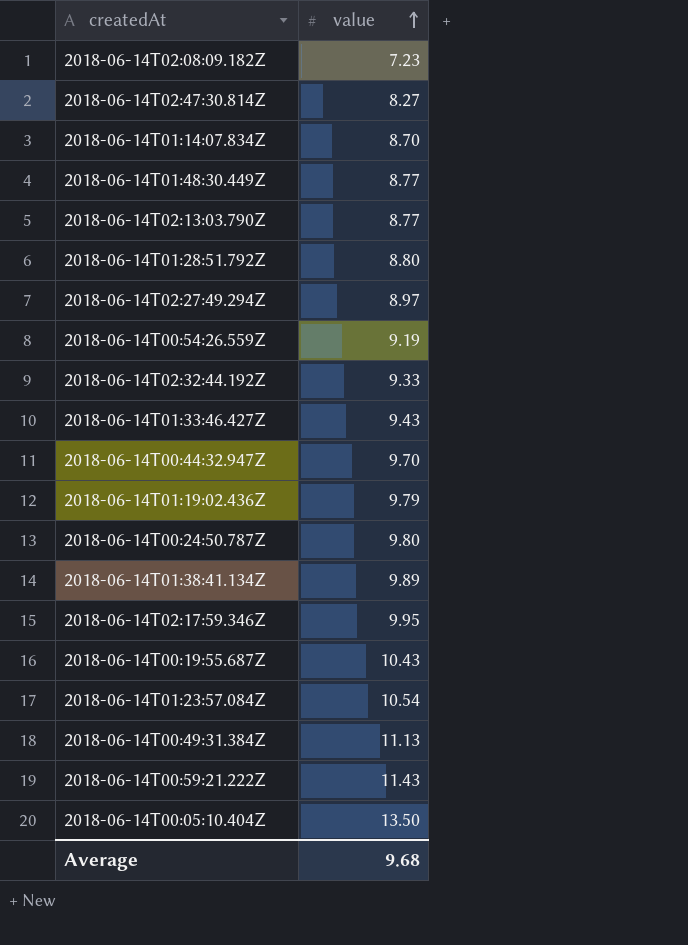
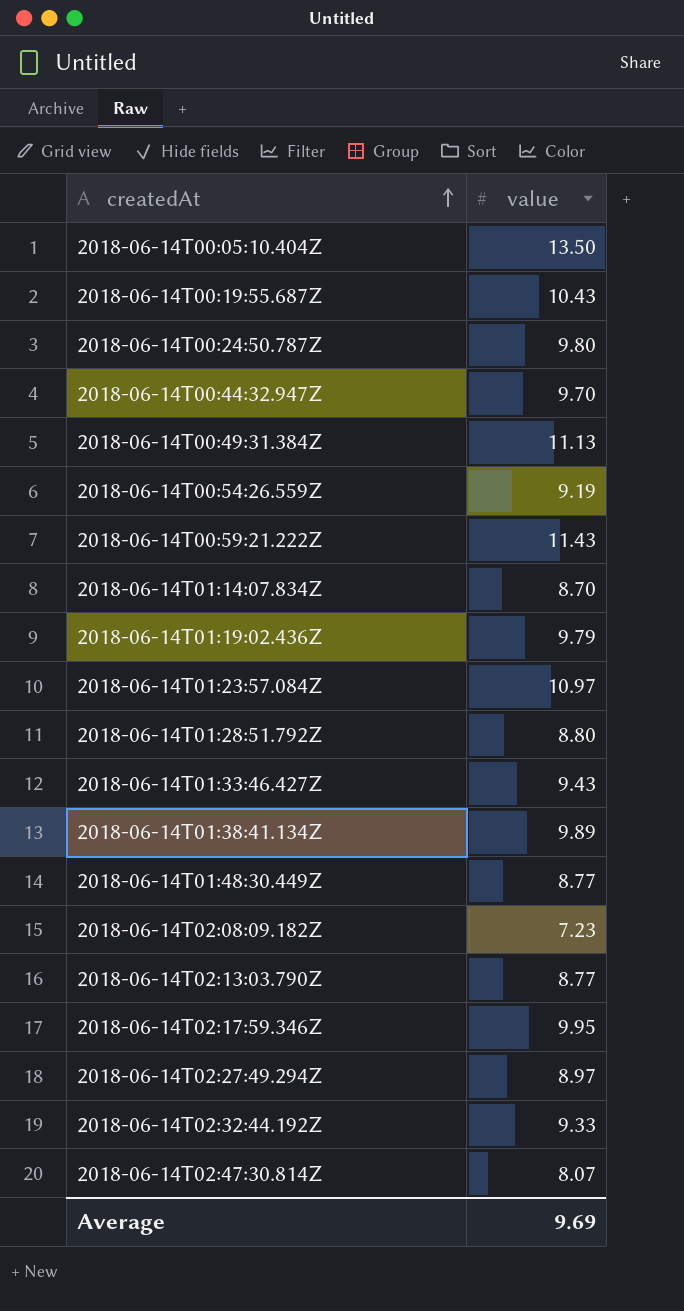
row order: value ascending -> createdAt ascending
2018-06-14T01:23:57.084Z | value: 10.54 -> 10.97
2018-06-14T02:47:30.814Z | value: 8.27 -> 8.07
Average | value: 9.68 -> 9.69

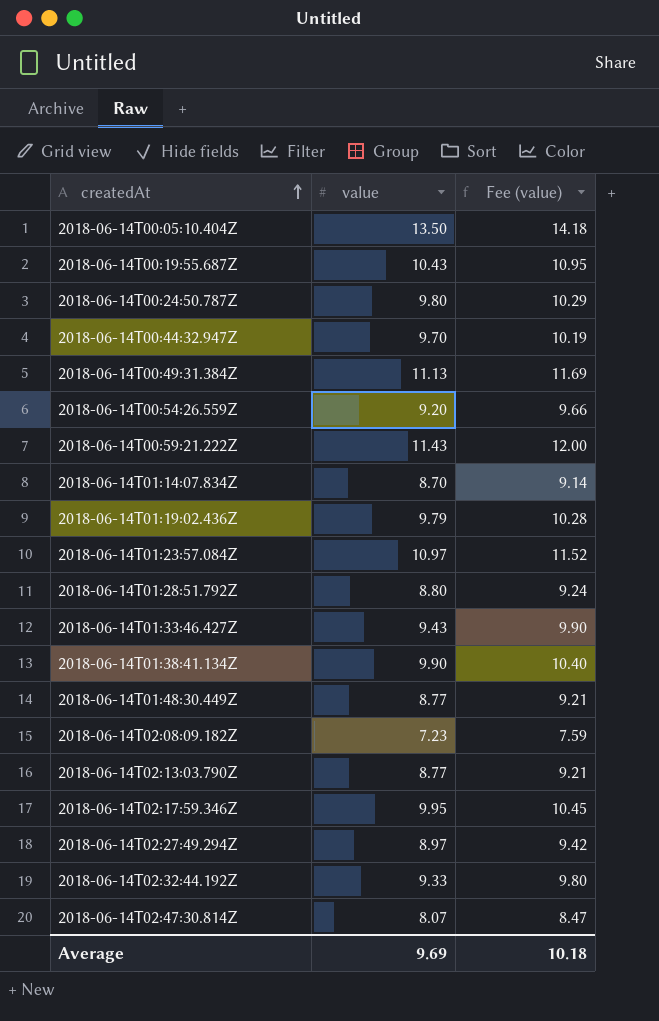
column Fee (value) | formula: none -> [value] * 1.05
2018-06-14T00:54:26.559Z | value: 9.19 -> 9.20
2018-06-14T01:38:41.134Z | value: 9.89 -> 9.90

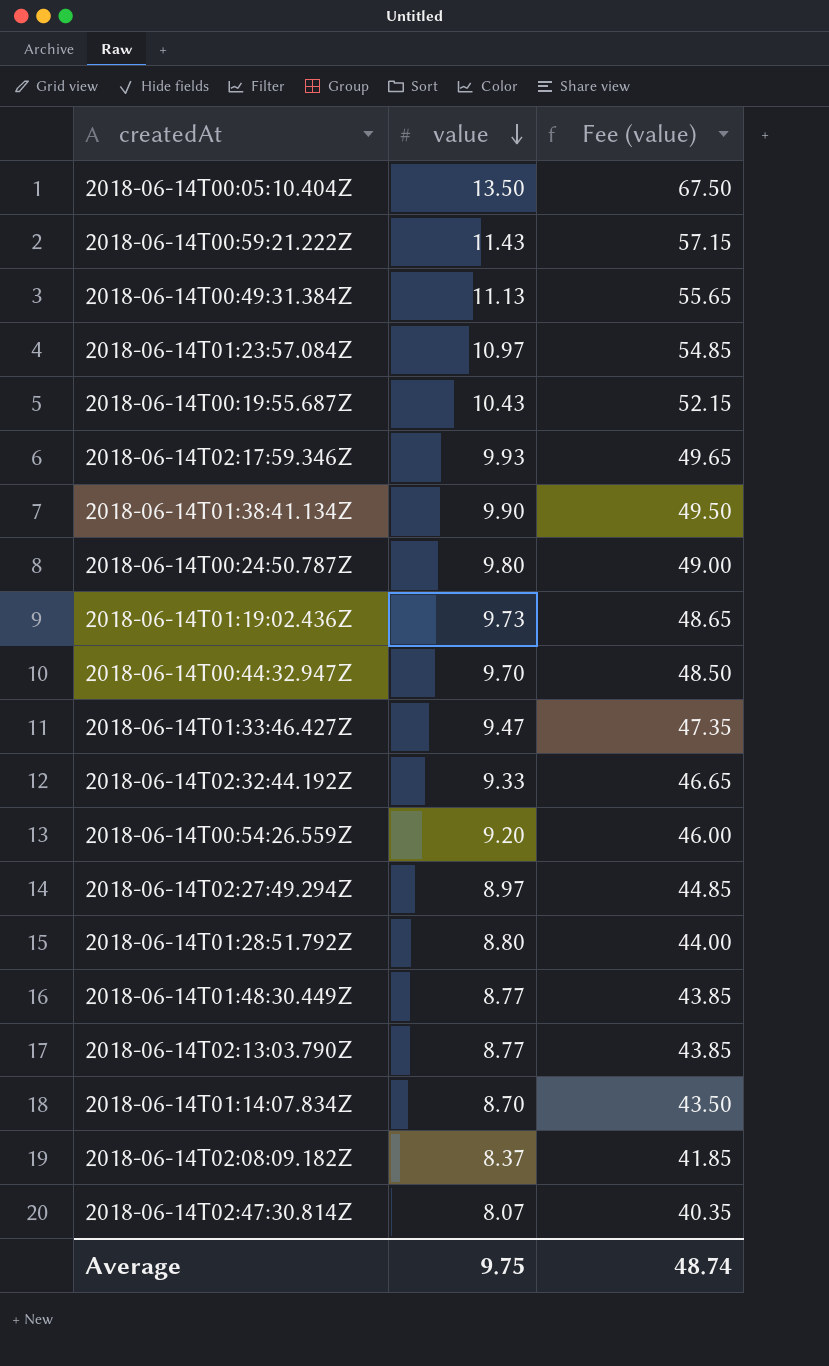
row order: createdAt ascending -> value descending
column Fee (value) | formula: [value] * 1.05 -> [value] * 5
2018-06-14T02:17:59.346Z | value: 9.95 -> 9.93
2018-06-14T01:19:02.436Z | value: 9.79 -> 9.73
2018-06-14T01:33:46.427Z | value: 9.43 -> 9.47
2018-06-14T02:08:09.182Z | value: 7.23 -> 8.37
Average | value: 9.69 -> 9.75
Average | Fee (value): 10.18 -> 48.74

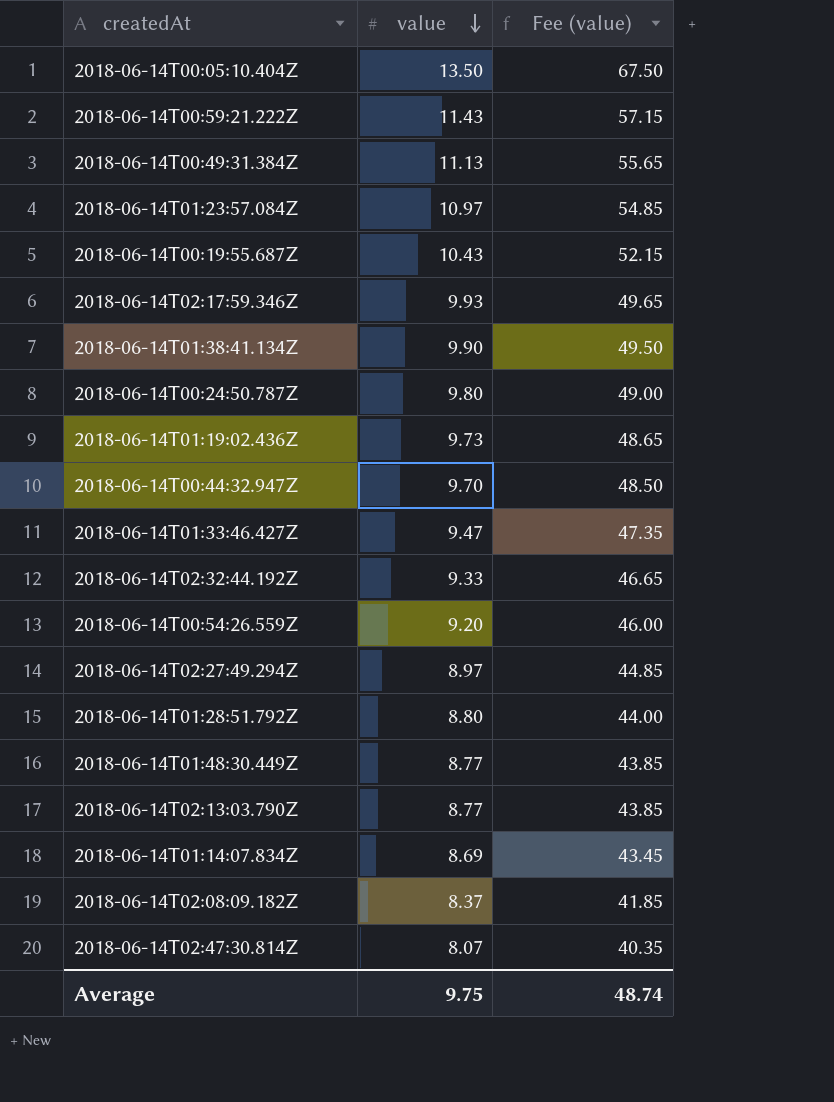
2018-06-14T01:14:07.834Z | value: 8.70 -> 8.69
2018-06-14T01:14:07.834Z | Fee (value): 43.50 -> 43.45

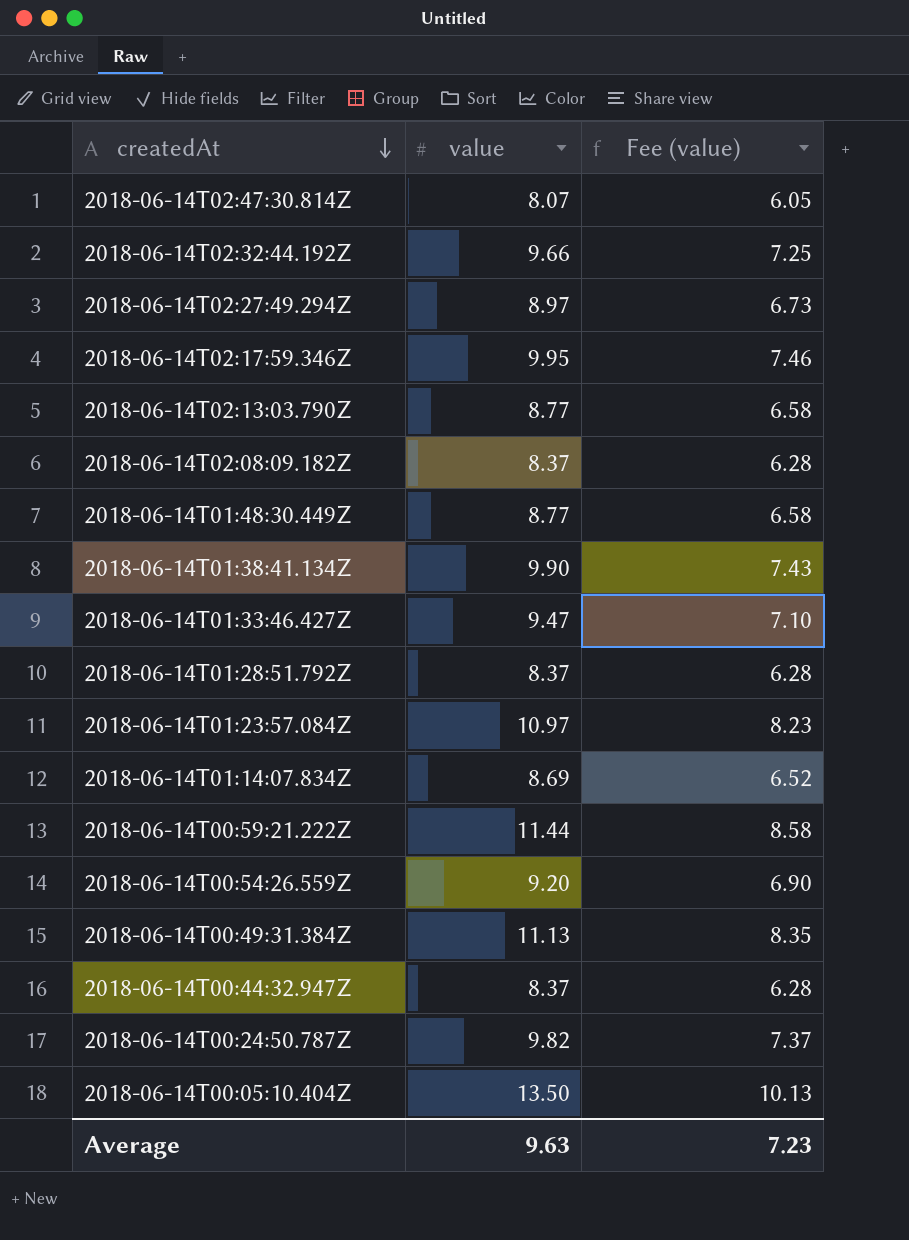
row order: value descending -> createdAt descending
column Fee (value) | formula: [value] * 5 -> [value] * 0.75
row 2018-06-14T00:19:55.687Z: 10.43 | 52.15 -> none
row 2018-06-14T01:19:02.436Z: 9.73 | 48.65 -> none
2018-06-14T02:32:44.192Z | value: 9.33 -> 9.66
2018-06-14T02:17:59.346Z | value: 9.93 -> 9.95
2018-06-14T01:28:51.792Z | value: 8.80 -> 8.37
2018-06-14T00:59:21.222Z | value: 11.43 -> 11.44
2018-06-14T00:44:32.947Z | value: 9.70 -> 8.37
2018-06-14T00:24:50.787Z | value: 9.80 -> 9.82
Average | value: 9.75 -> 9.63
Average | Fee (value): 48.74 -> 7.23

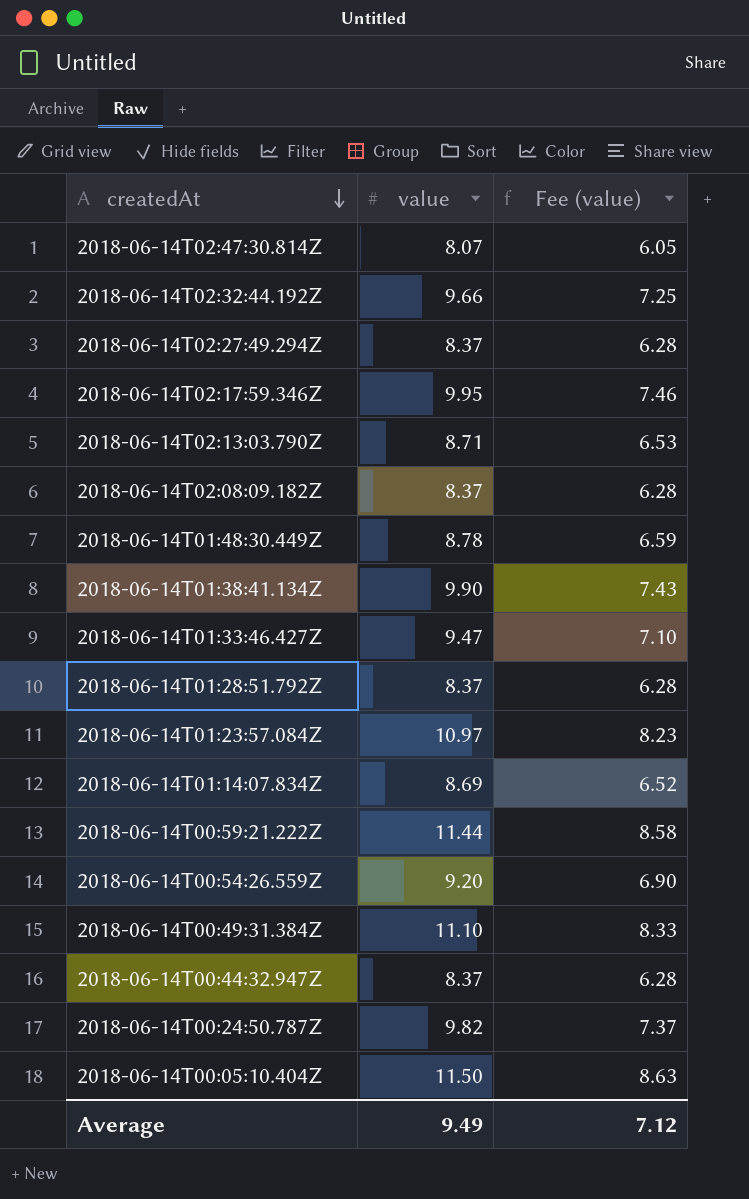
2018-06-14T02:27:49.294Z | value: 8.97 -> 8.37
2018-06-14T02:27:49.294Z | Fee (value): 6.73 -> 6.28
2018-06-14T02:13:03.790Z | value: 8.77 -> 8.71
2018-06-14T02:13:03.790Z | Fee (value): 6.58 -> 6.53
2018-06-14T01:48:30.449Z | value: 8.77 -> 8.78
2018-06-14T01:48:30.449Z | Fee (value): 6.58 -> 6.59
2018-06-14T00:49:31.384Z | value: 11.13 -> 11.10
2018-06-14T00:49:31.384Z | Fee (value): 8.35 -> 8.33
2018-06-14T00:05:10.404Z | value: 13.50 -> 11.50
2018-06-14T00:05:10.404Z | Fee (value): 10.13 -> 8.63
Average | value: 9.63 -> 9.49
Average | Fee (value): 7.23 -> 7.12

